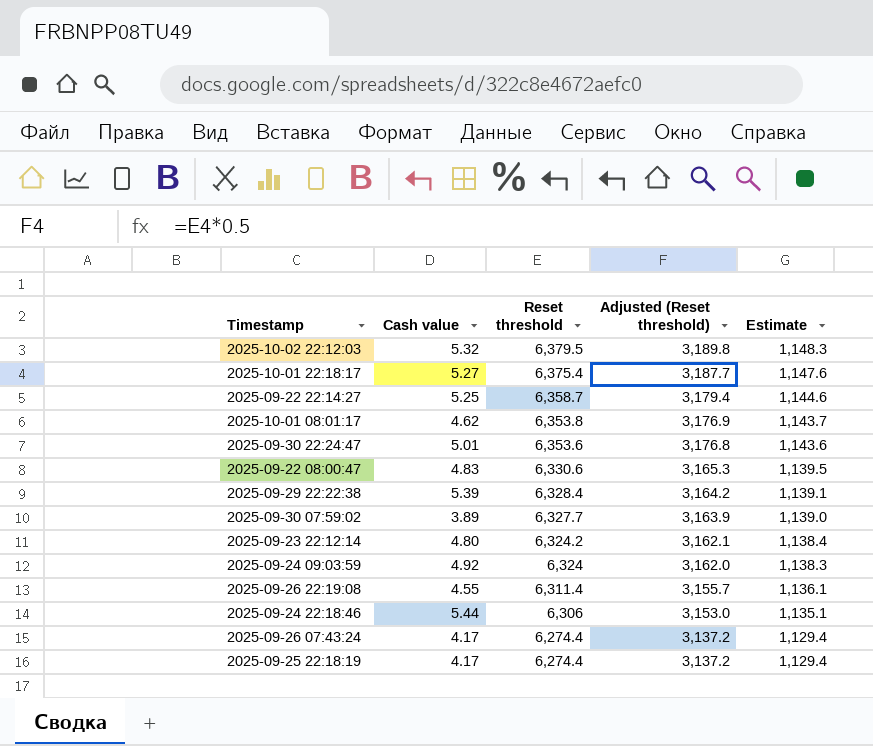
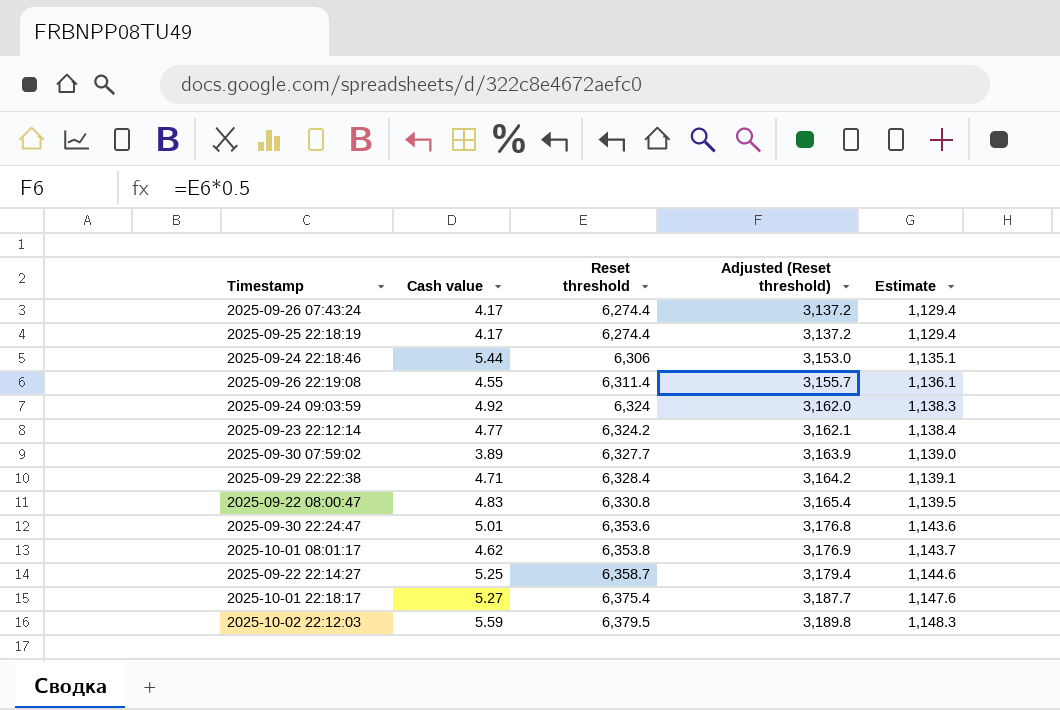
row order: Reset threshold descending -> Reset threshold ascending
2025-09-23 22:12:14 | Cash value: 4.80 -> 4.77
2025-09-29 22:22:38 | Cash value: 5.39 -> 4.71
2025-09-22 08:00:47 | Reset threshold: 6,330.6 -> 6,330.8
2025-09-22 08:00:47 | Adjusted (Reset threshold): 3,165.3 -> 3,165.4
2025-10-02 22:12:03 | Cash value: 5.32 -> 5.59

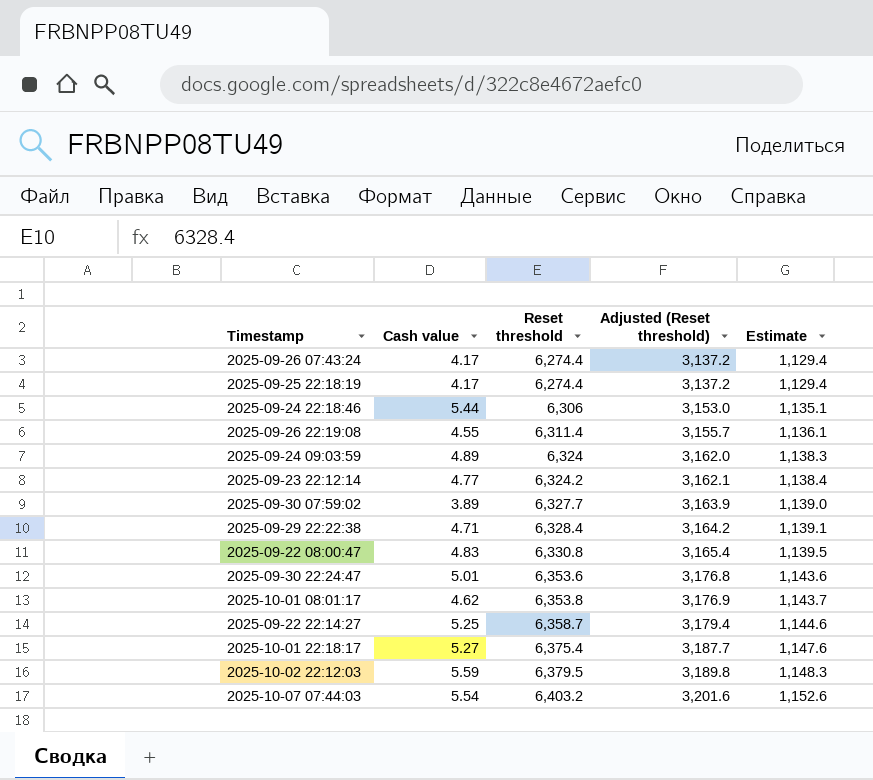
2025-09-24 09:03:59 | Cash value: 4.92 -> 4.89
row 2025-10-07 07:44:03: none -> 5.54 | 6,403.2 | 3,201.6 | 1,152.6

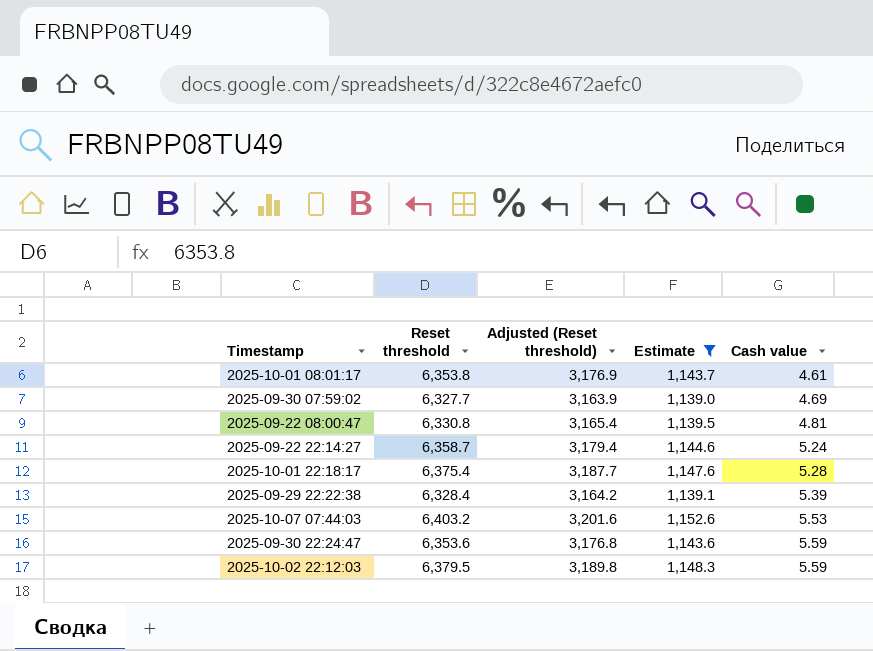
filter: none -> Estimate >= 1,139.0
row order: Reset threshold ascending -> Cash value ascending
column Cash value | position: 2 -> 5
2025-10-01 08:01:17 | Cash value: 4.62 -> 4.61
2025-09-30 07:59:02 | Cash value: 3.89 -> 4.69
2025-09-22 08:00:47 | Cash value: 4.83 -> 4.81
2025-09-22 22:14:27 | Cash value: 5.25 -> 5.24
2025-10-01 22:18:17 | Cash value: 5.27 -> 5.28
2025-09-29 22:22:38 | Cash value: 4.71 -> 5.39
2025-10-07 07:44:03 | Cash value: 5.54 -> 5.53
2025-09-30 22:24:47 | Cash value: 5.01 -> 5.59

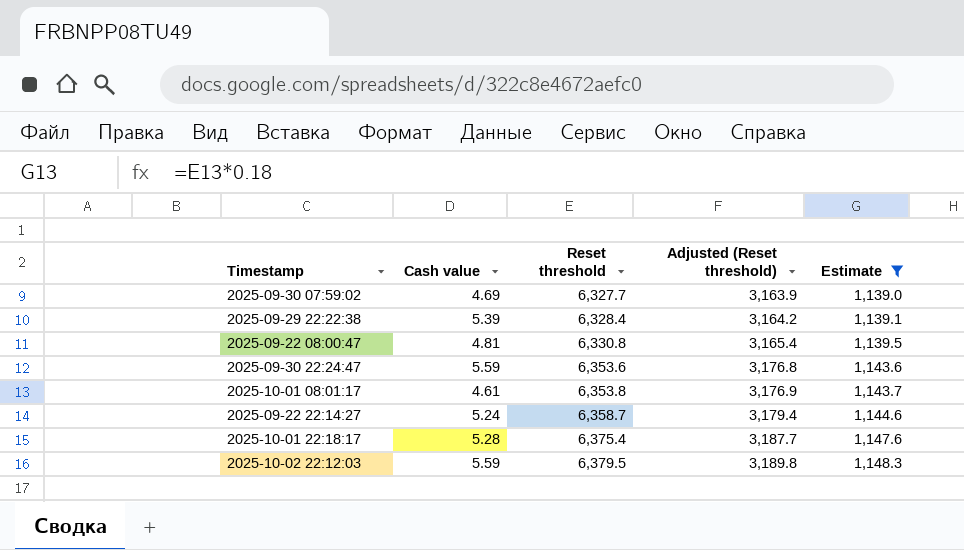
row order: Cash value ascending -> Reset threshold ascending
column Cash value | position: 5 -> 2
row 2025-10-07 07:44:03: 6,403.2 | 3,201.6 | 1,152.6 | 5.53 -> none

